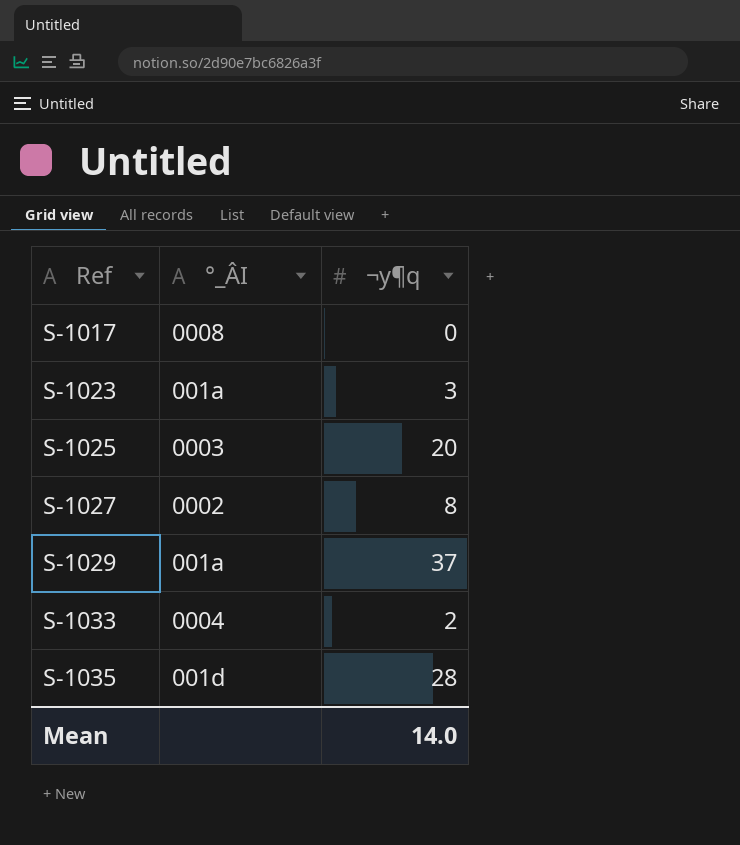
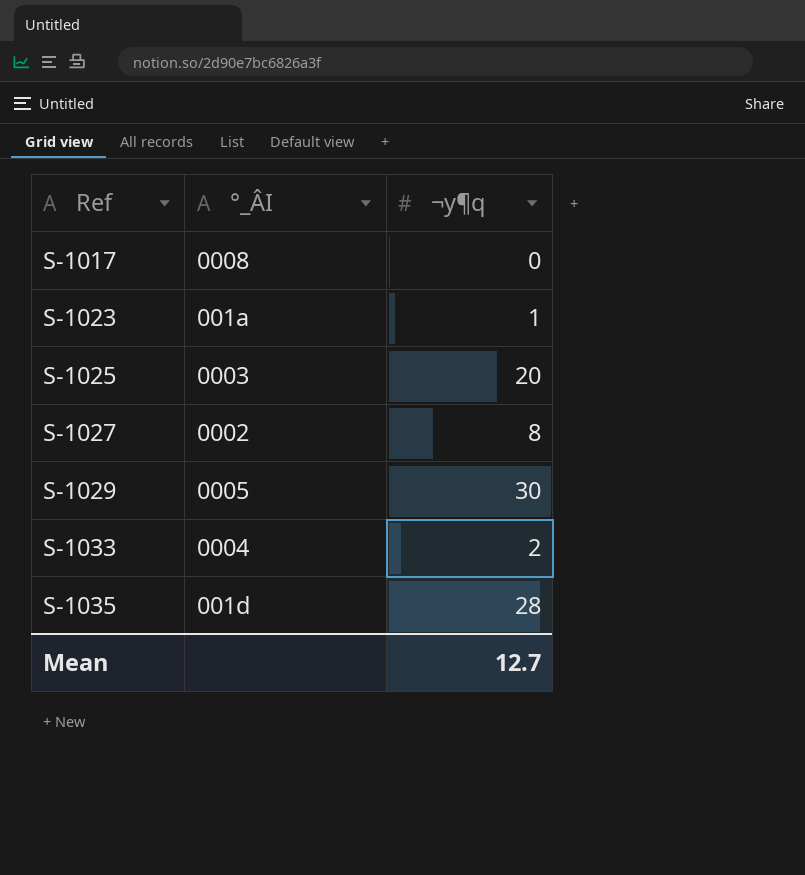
S-1023 | ¬y¶q: 3 -> 1
S-1029 | °_ÂI: 001a -> 0005
S-1029 | ¬y¶q: 37 -> 30
Mean | ¬y¶q: 14.0 -> 12.7

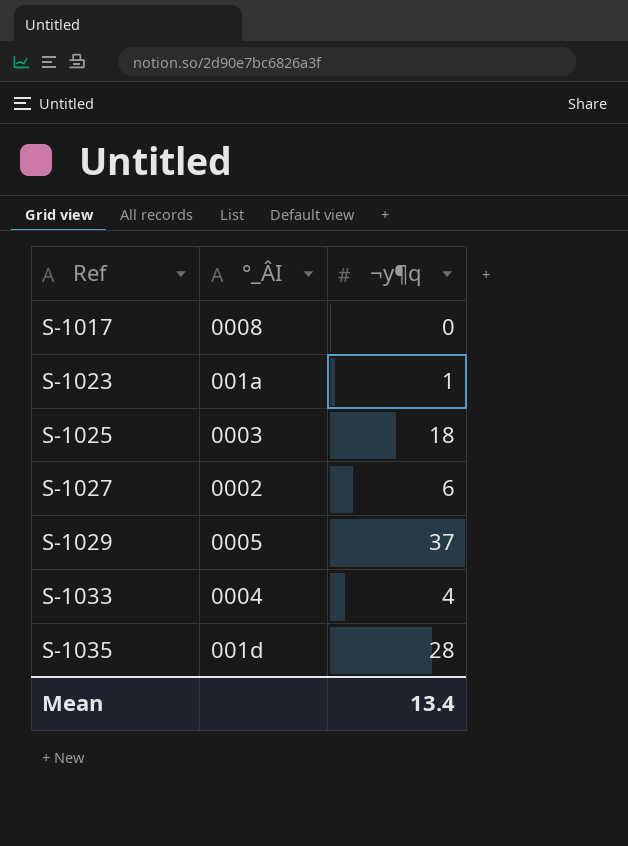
S-1025 | ¬y¶q: 20 -> 18
S-1027 | ¬y¶q: 8 -> 6
S-1029 | ¬y¶q: 30 -> 37
S-1033 | ¬y¶q: 2 -> 4
Mean | ¬y¶q: 12.7 -> 13.4

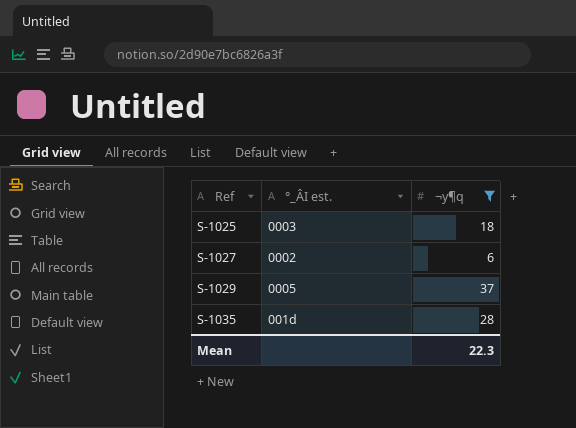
filter: none -> ¬y¶q >= 6
column name: °_ÂI -> °_ÂI est.
Mean | ¬y¶q: 13.4 -> 22.3

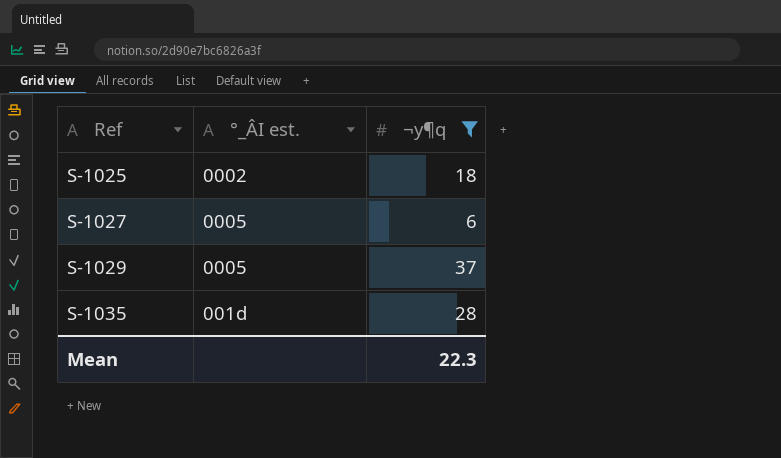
S-1025 | °_ÂI est.: 0003 -> 0002
S-1027 | °_ÂI est.: 0002 -> 0005

